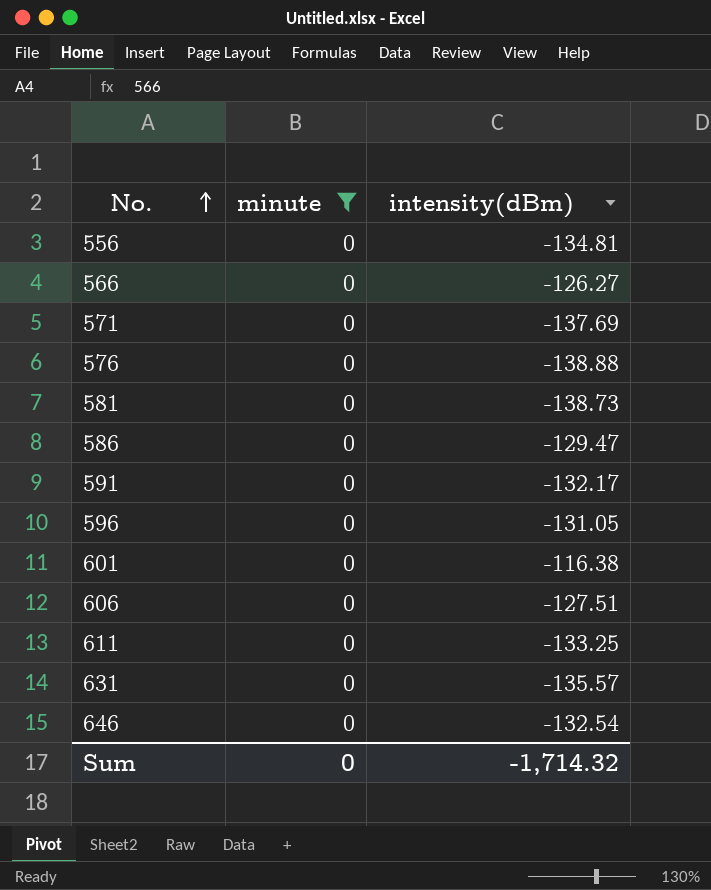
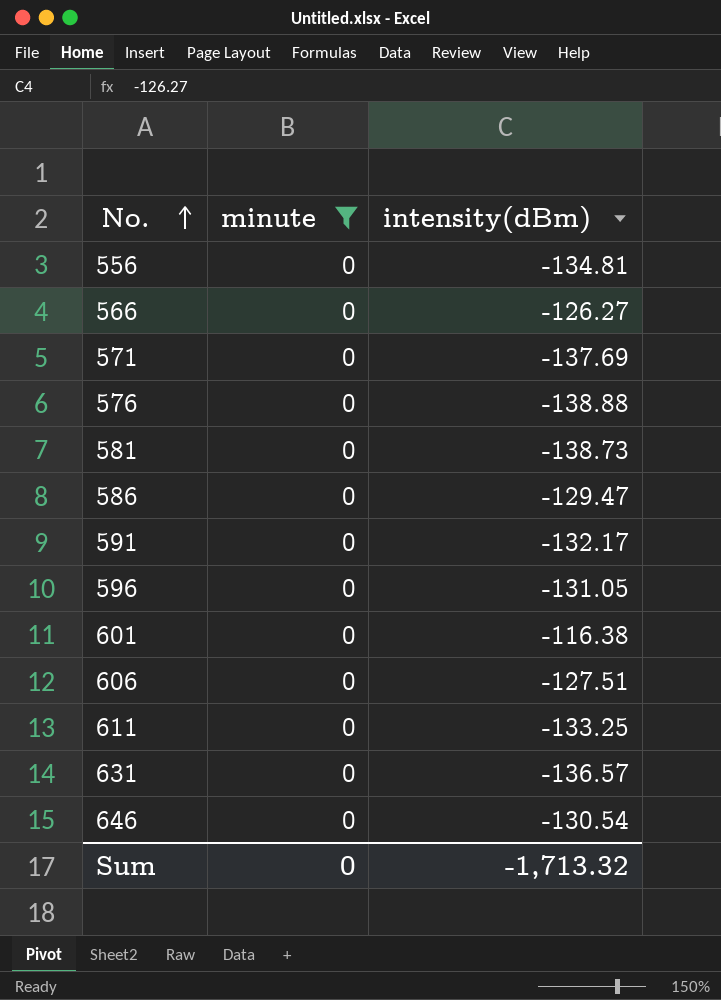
631 | intensity(dBm): -135.57 -> -136.57
646 | intensity(dBm): -132.54 -> -130.54
Sum | intensity(dBm): -1,714.32 -> -1,713.32

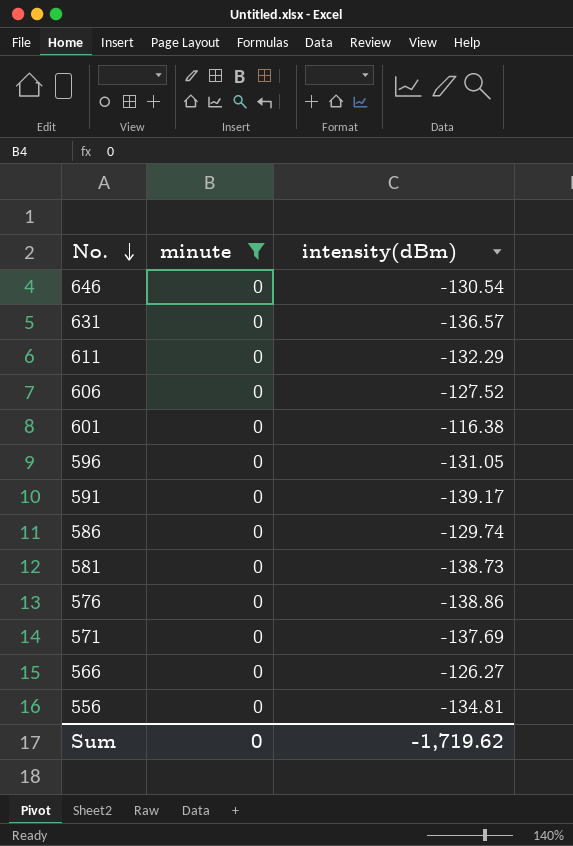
row order: No. ascending -> No. descending
611 | intensity(dBm): -133.25 -> -132.29
606 | intensity(dBm): -127.51 -> -127.52
591 | intensity(dBm): -132.17 -> -139.17
586 | intensity(dBm): -129.47 -> -129.74
576 | intensity(dBm): -138.88 -> -138.86
Sum | intensity(dBm): -1,713.32 -> -1,719.62

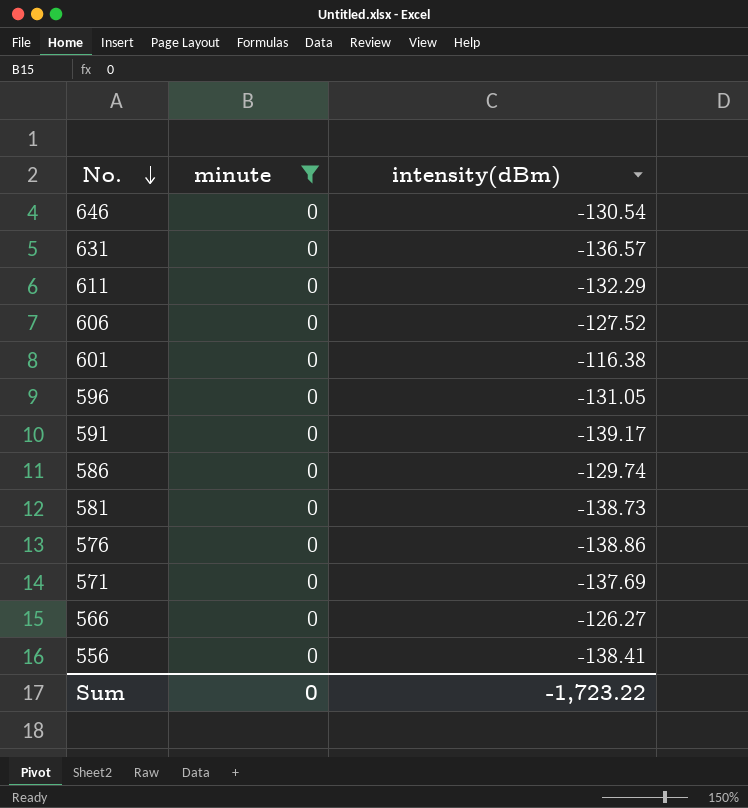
556 | intensity(dBm): -134.81 -> -138.41
Sum | intensity(dBm): -1,719.62 -> -1,723.22

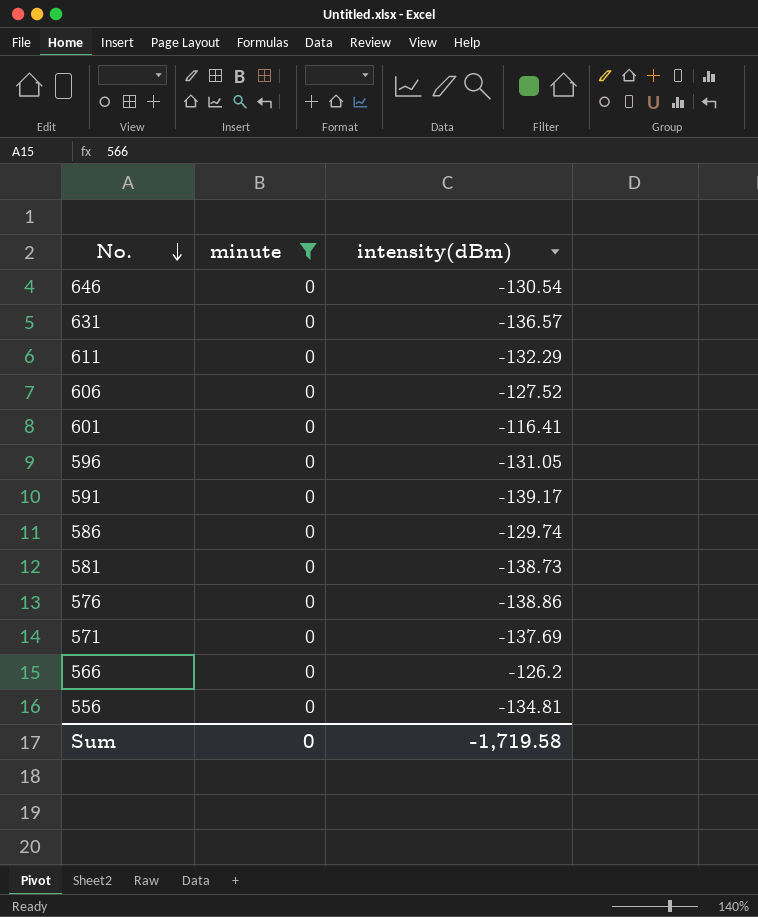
601 | intensity(dBm): -116.38 -> -116.41
566 | intensity(dBm): -126.27 -> -126.2
556 | intensity(dBm): -138.41 -> -134.81
Sum | intensity(dBm): -1,723.22 -> -1,719.58

